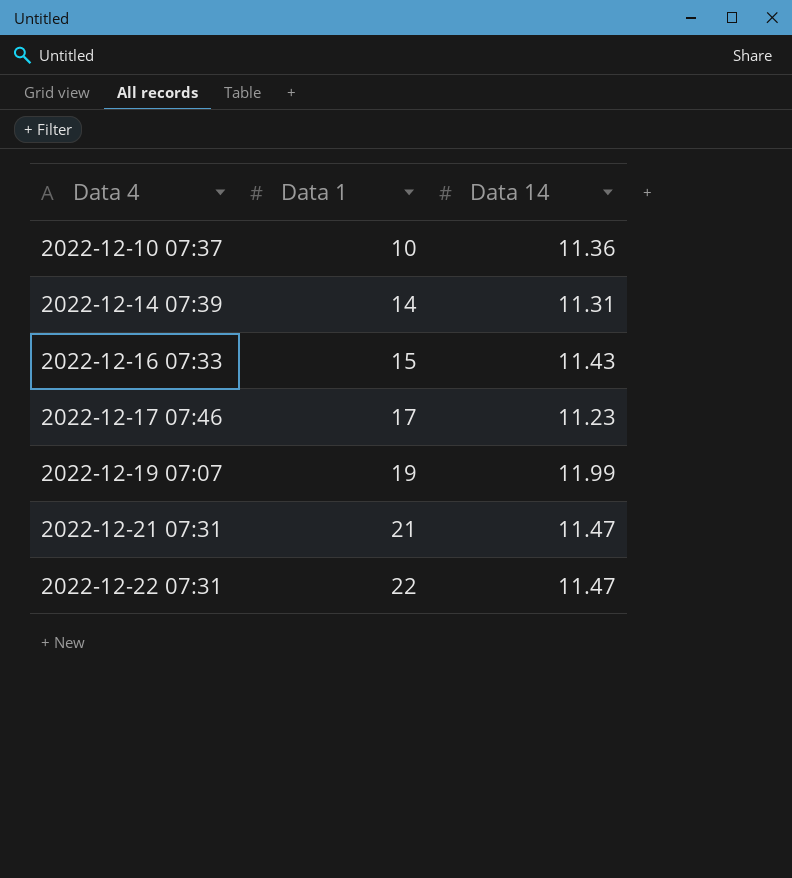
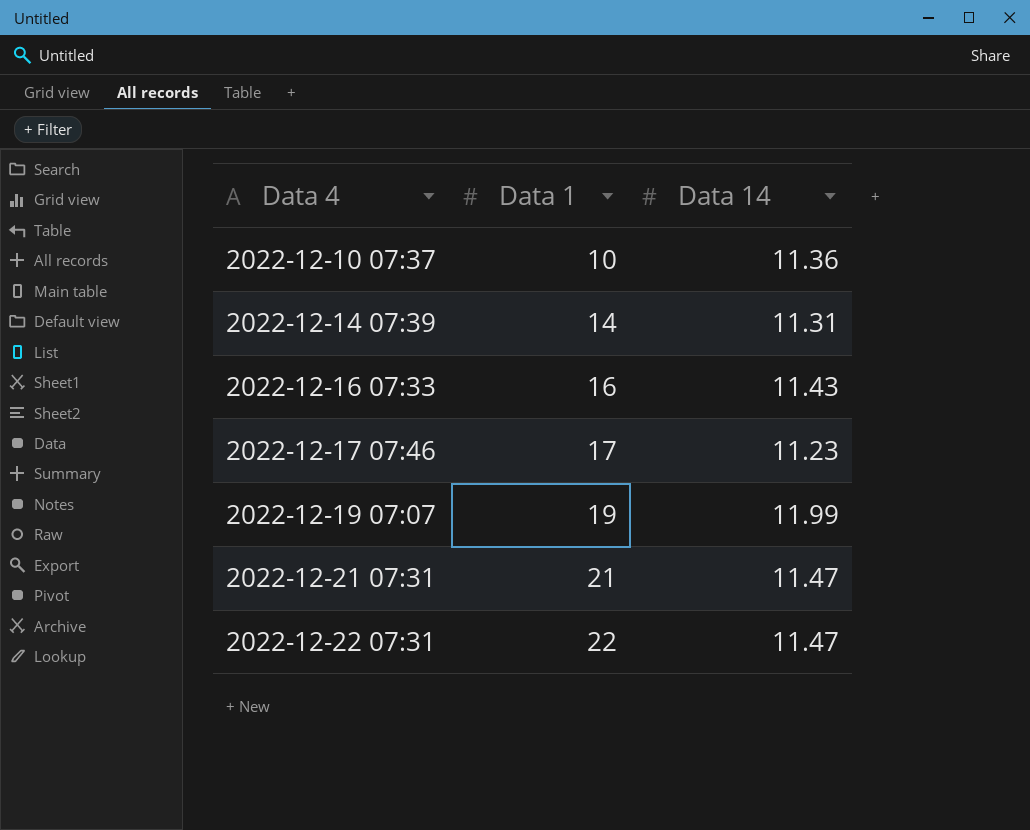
2022-12-16 07:33 | Data 1: 15 -> 16

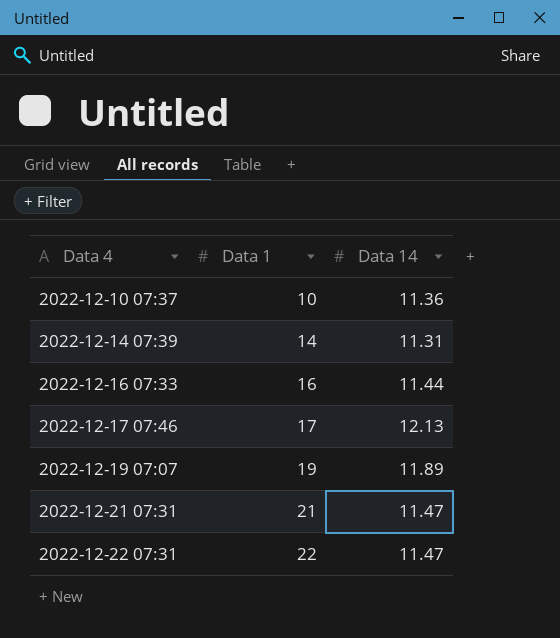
2022-12-16 07:33 | Data 14: 11.43 -> 11.44
2022-12-17 07:46 | Data 14: 11.23 -> 12.13
2022-12-19 07:07 | Data 14: 11.99 -> 11.89

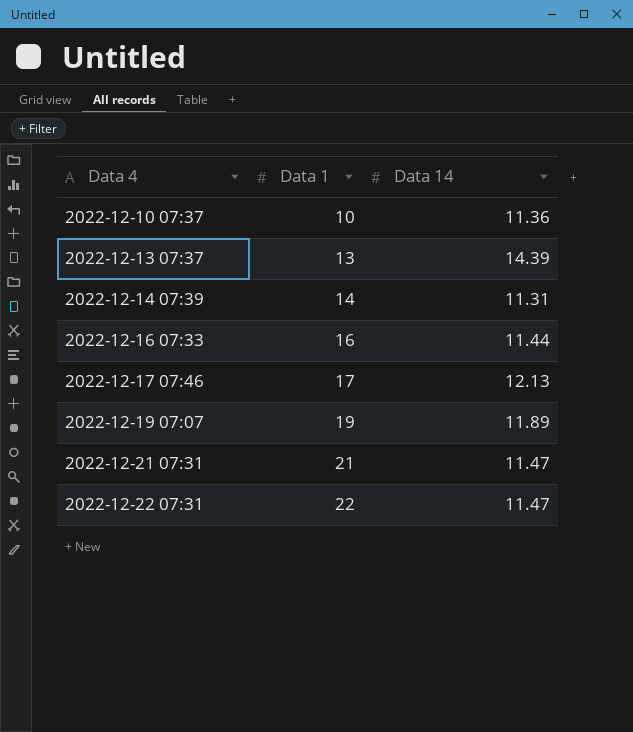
row 2022-12-13 07:37: none -> 13 | 14.39

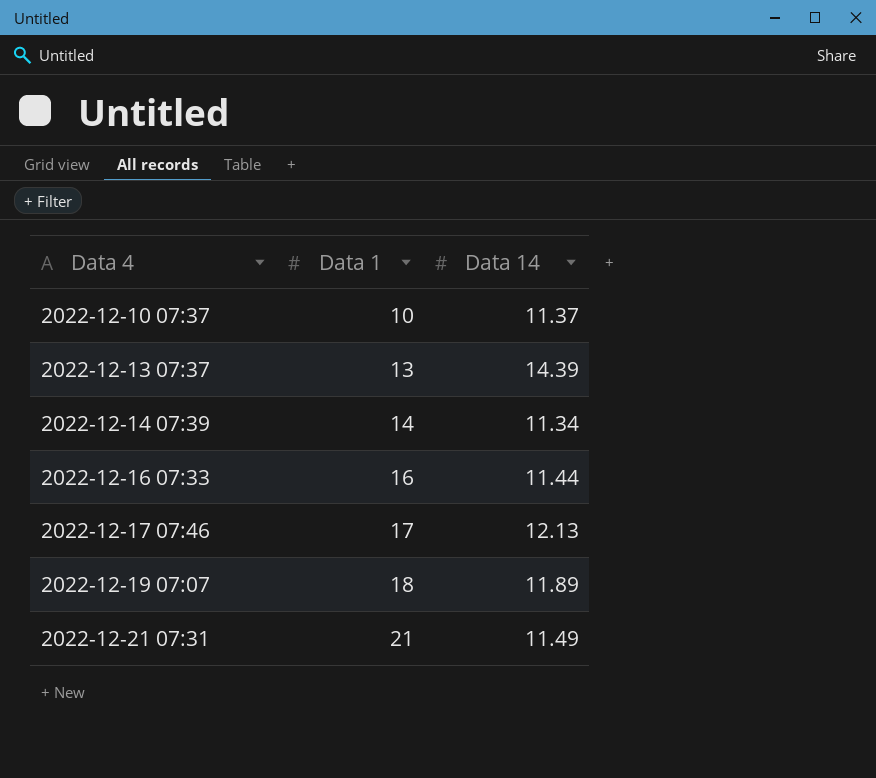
row 2022-12-22 07:31: 22 | 11.47 -> none
2022-12-10 07:37 | Data 14: 11.36 -> 11.37
2022-12-14 07:39 | Data 14: 11.31 -> 11.34
2022-12-19 07:07 | Data 1: 19 -> 18
2022-12-21 07:31 | Data 14: 11.47 -> 11.49

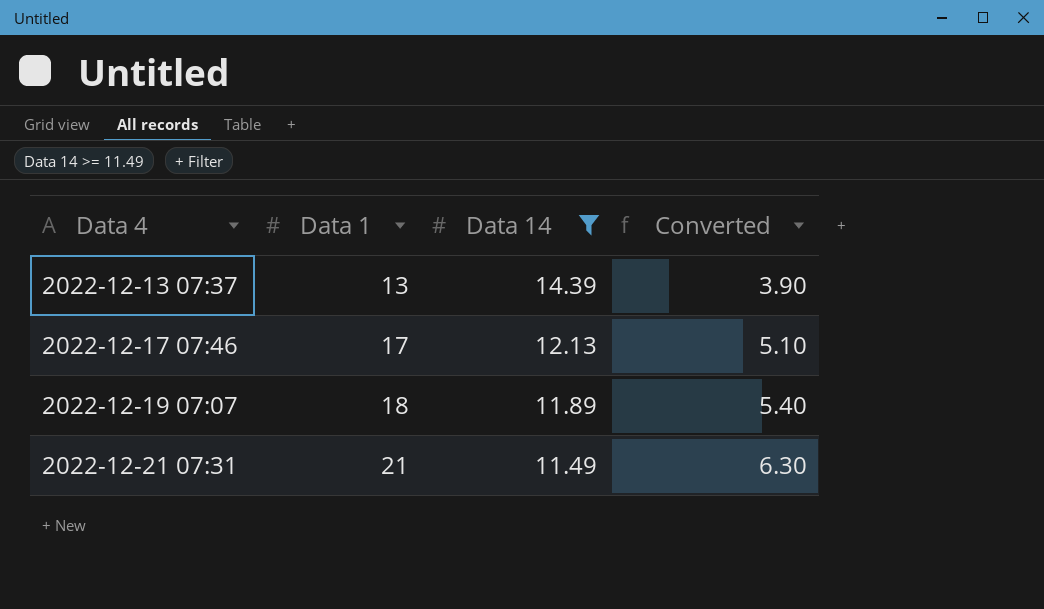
filter: none -> Data 14 >= 11.49
column Converted | formula: none -> [Data 1] * 0.3

